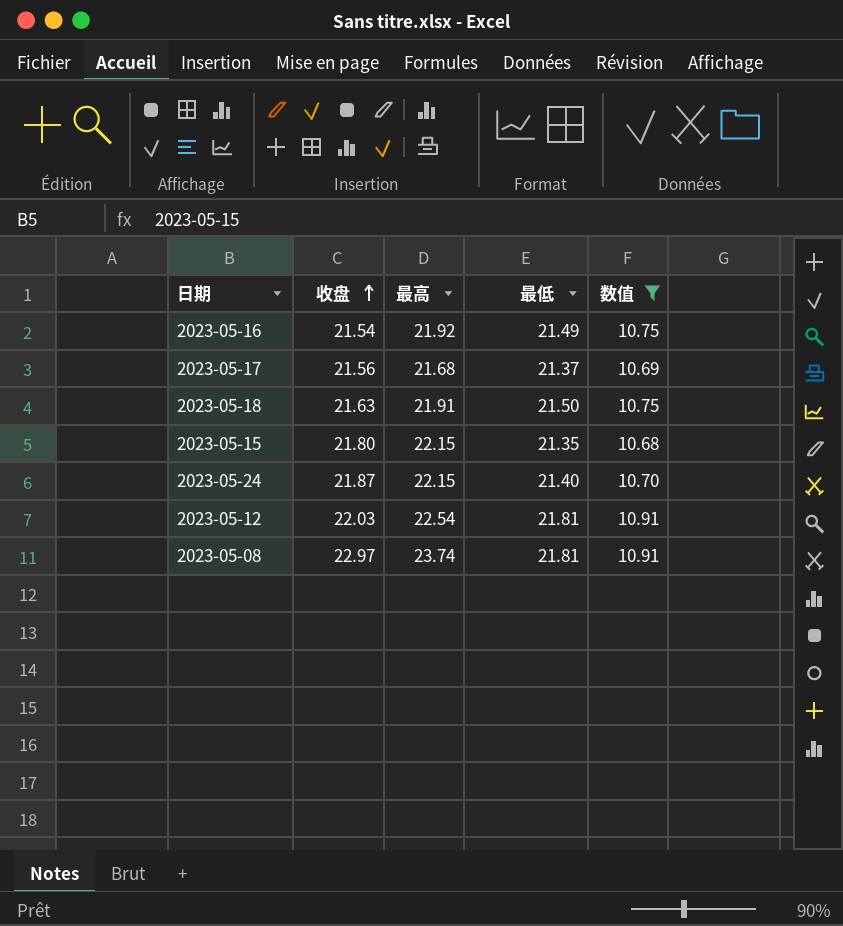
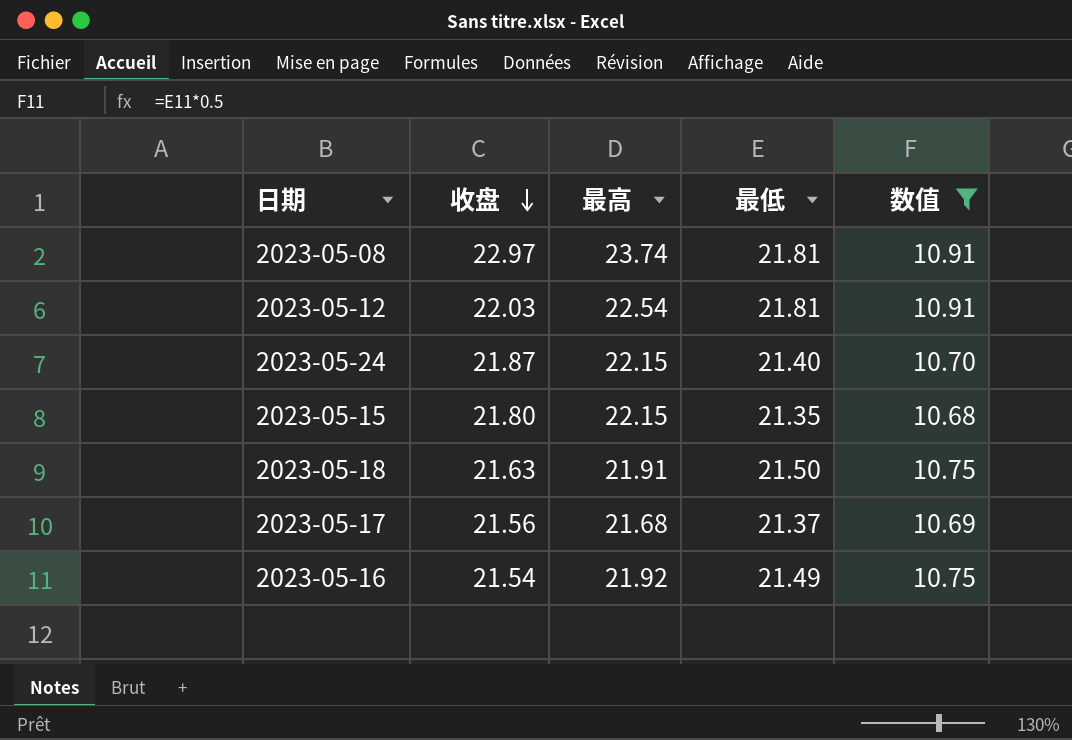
row order: 收盘 ascending -> 收盘 descending

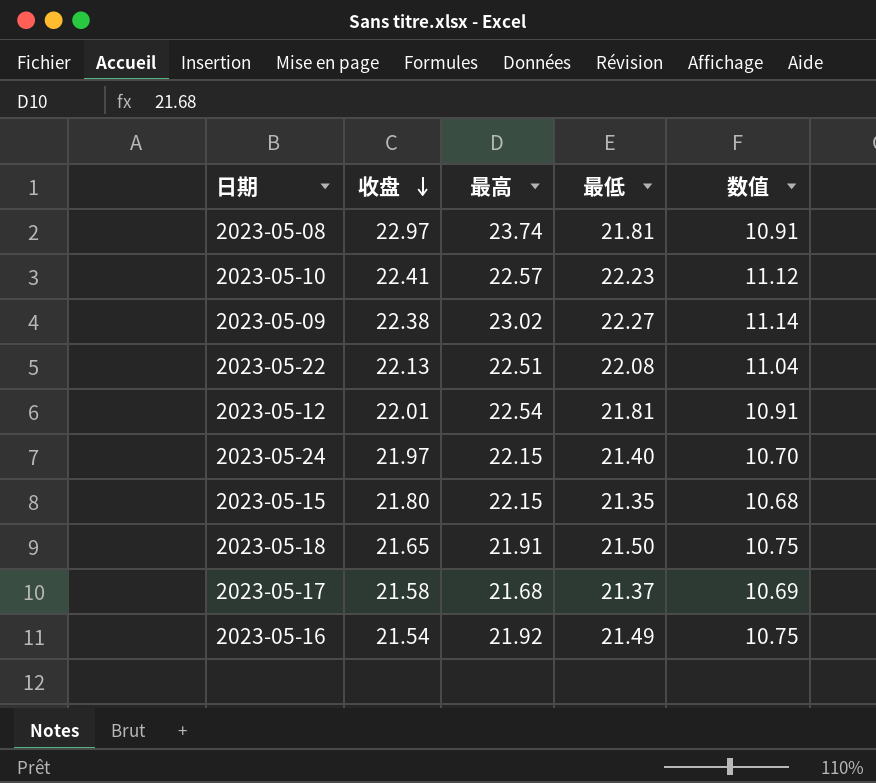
filter: 数值 <= 10.91 -> none
2023-05-12 | 收盘: 22.03 -> 22.01
2023-05-24 | 收盘: 21.87 -> 21.97
2023-05-18 | 收盘: 21.63 -> 21.65
2023-05-17 | 收盘: 21.56 -> 21.58

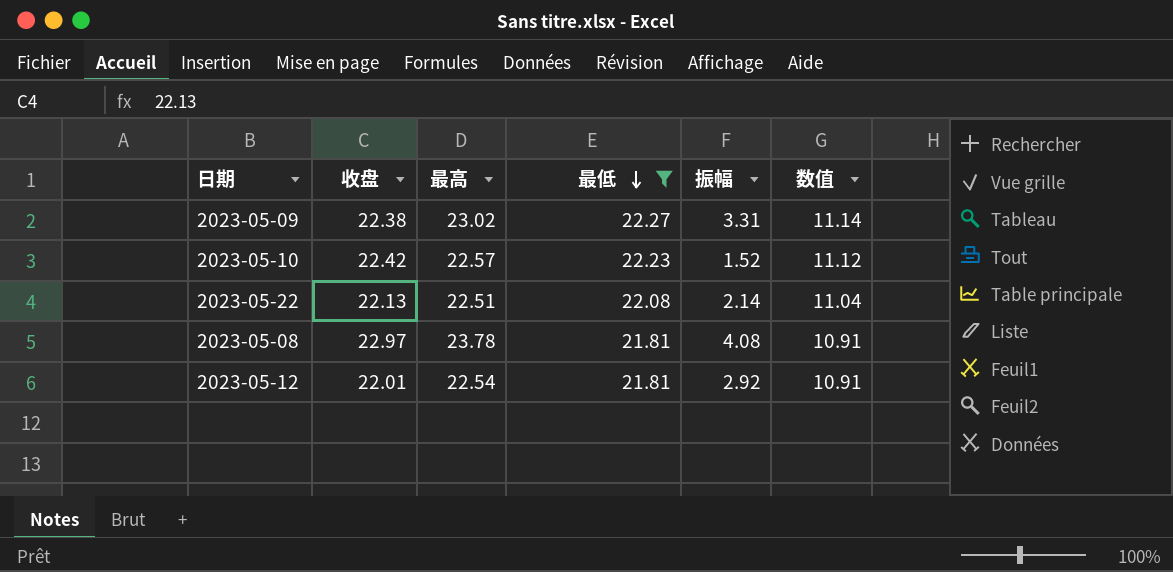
filter: none -> 最低 >= 21.81
row order: 收盘 descending -> 最低 descending
column 振幅 | position: none -> 5
2023-05-10 | 收盘: 22.41 -> 22.42
2023-05-08 | 最高: 23.74 -> 23.78

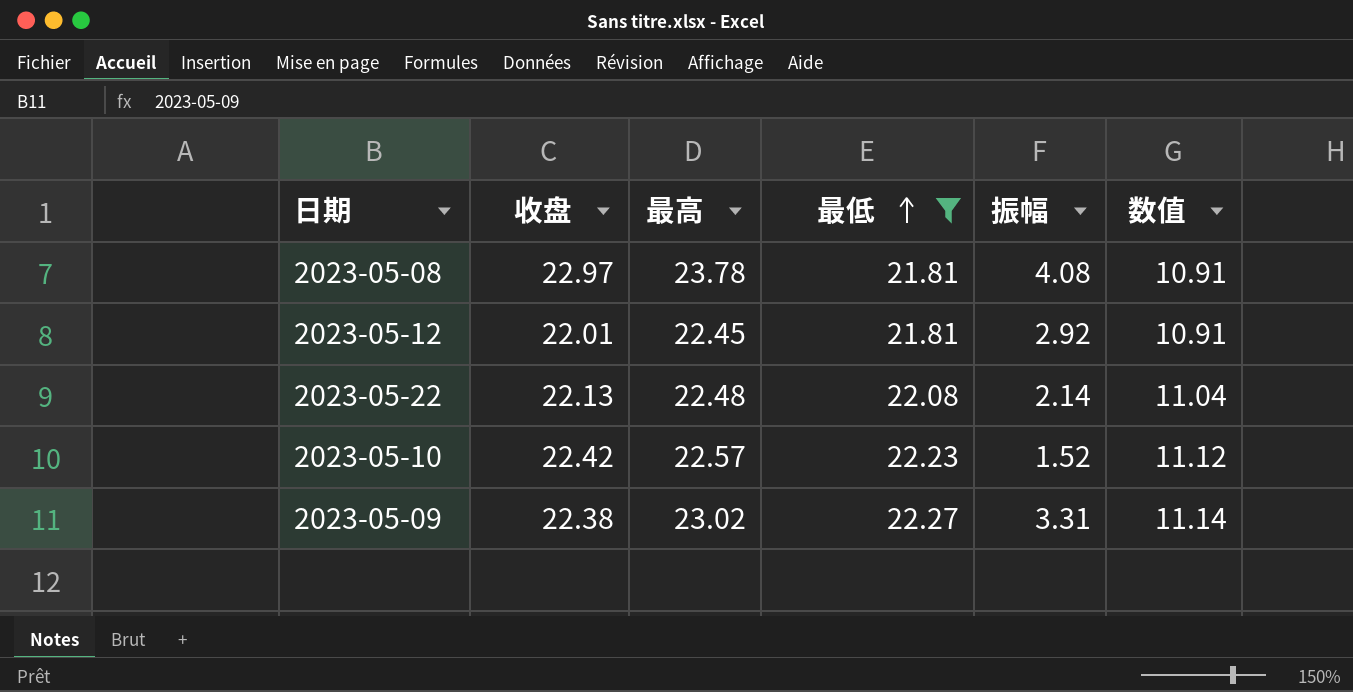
row order: 最低 descending -> 最低 ascending
2023-05-12 | 最高: 22.54 -> 22.45
2023-05-22 | 最高: 22.51 -> 22.48

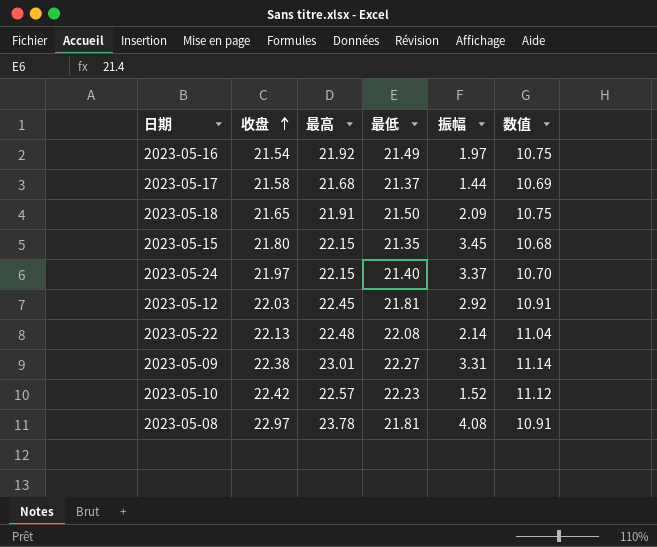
filter: 最低 >= 21.81 -> none
row order: 最低 ascending -> 收盘 ascending
2023-05-12 | 收盘: 22.01 -> 22.03
2023-05-09 | 最高: 23.02 -> 23.01

